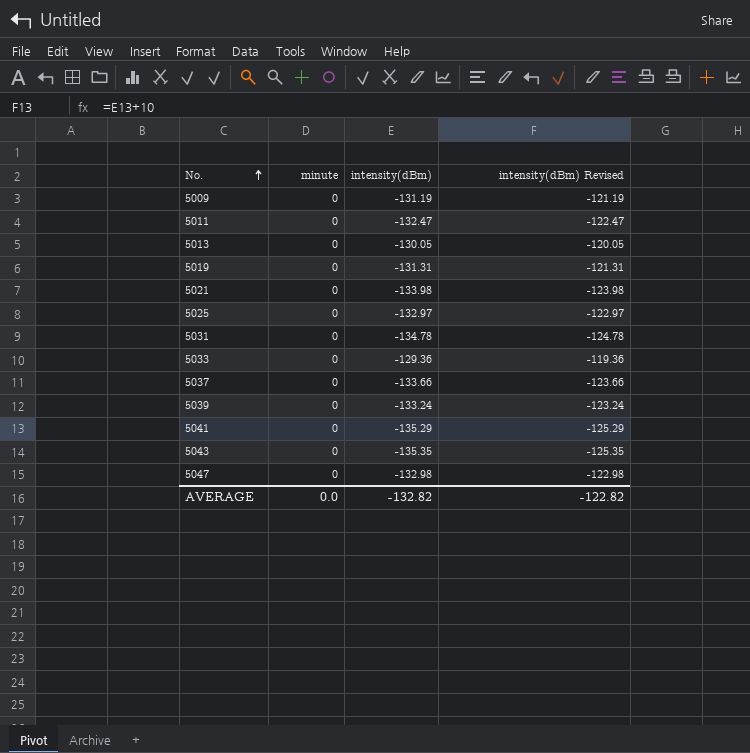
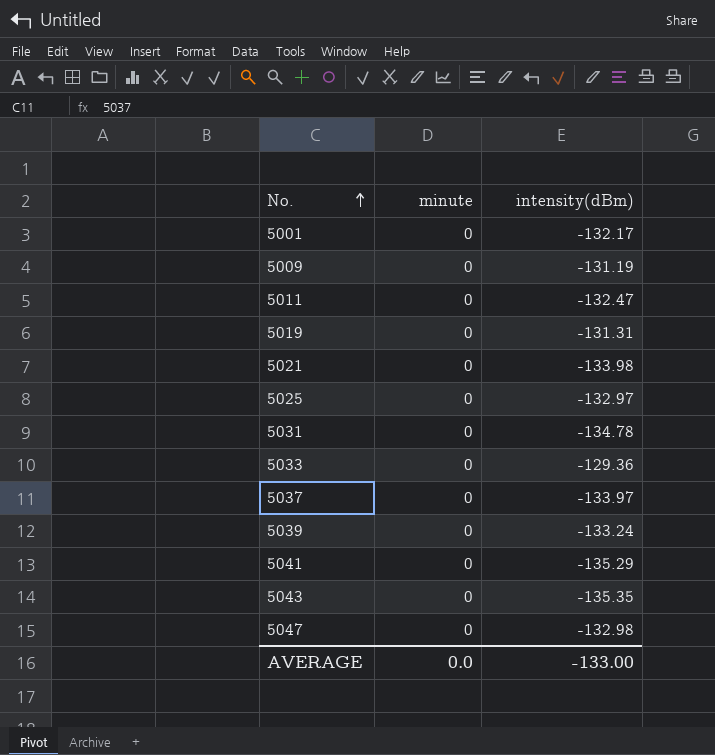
column intensity(dBm) Revised | formula: [intensity(dBm)] + 10 -> none
row 5013: 0 | -130.05 | -120.05 -> none
row 5001: none -> 0 | -132.17
5037 | intensity(dBm): -133.66 -> -133.97
AVERAGE | intensity(dBm): -132.82 -> -133.00

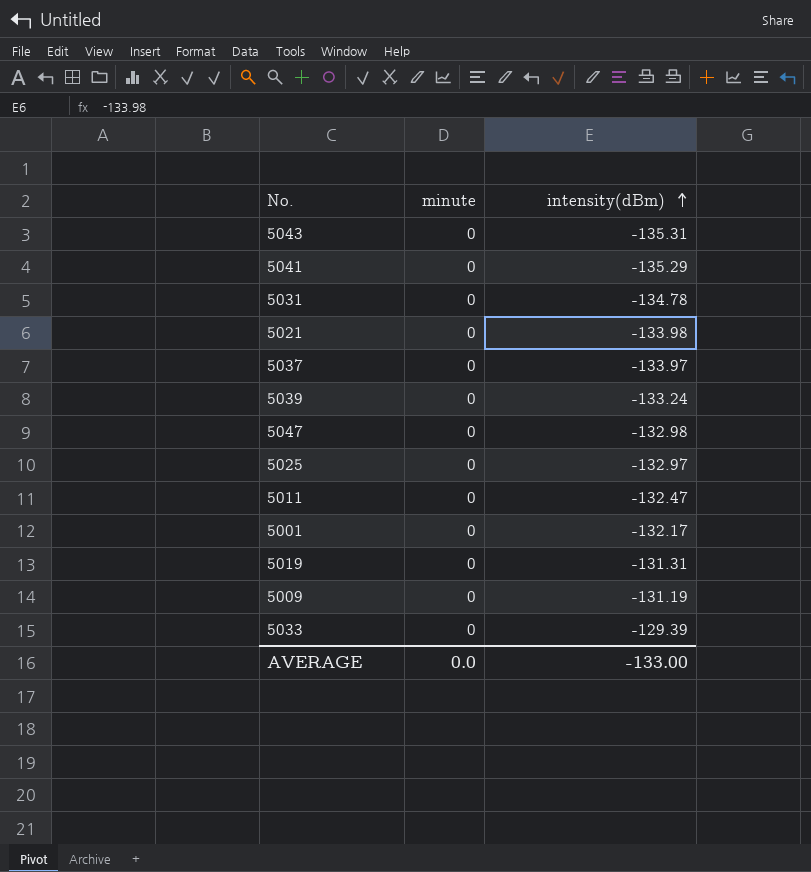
row order: No. ascending -> intensity(dBm) ascending
5043 | intensity(dBm): -135.35 -> -135.31
5033 | intensity(dBm): -129.36 -> -129.39

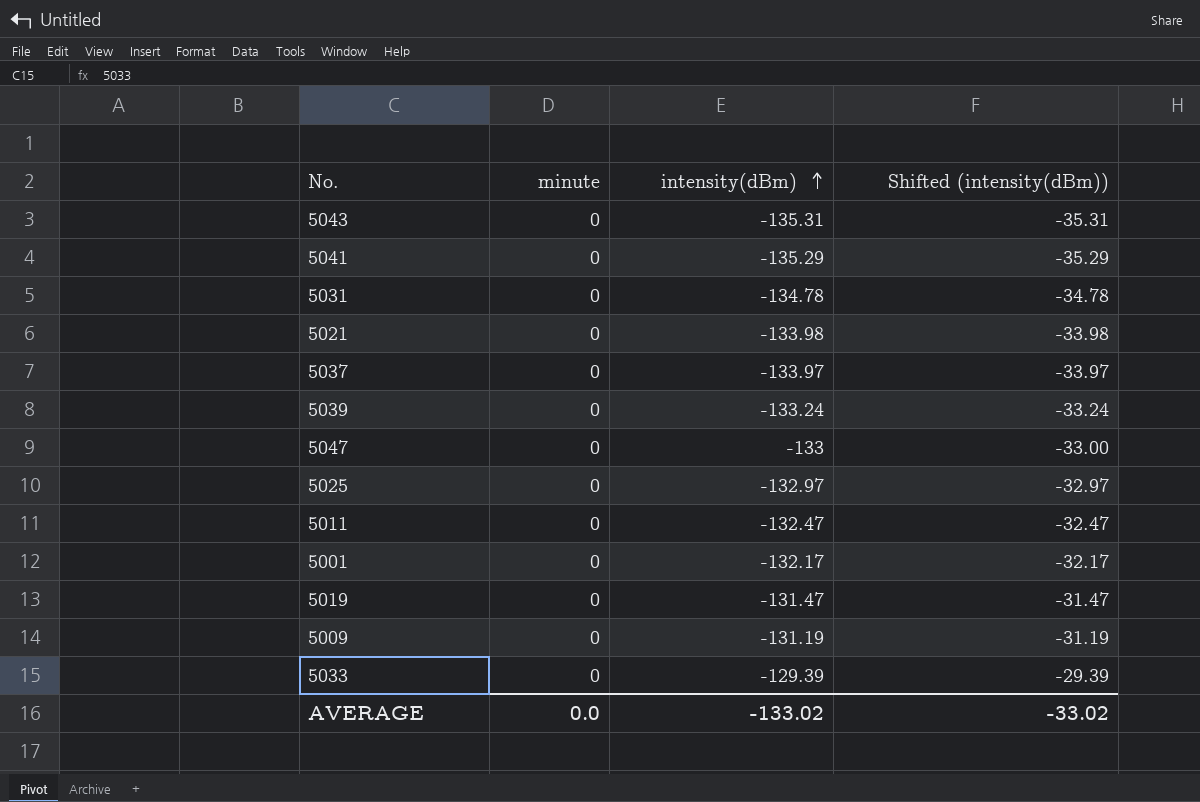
column Shifted (intensity(dBm)) | formula: none -> [intensity(dBm)] + 100
5047 | intensity(dBm): -132.98 -> -133
5019 | intensity(dBm): -131.31 -> -131.47
AVERAGE | intensity(dBm): -133.00 -> -133.02

